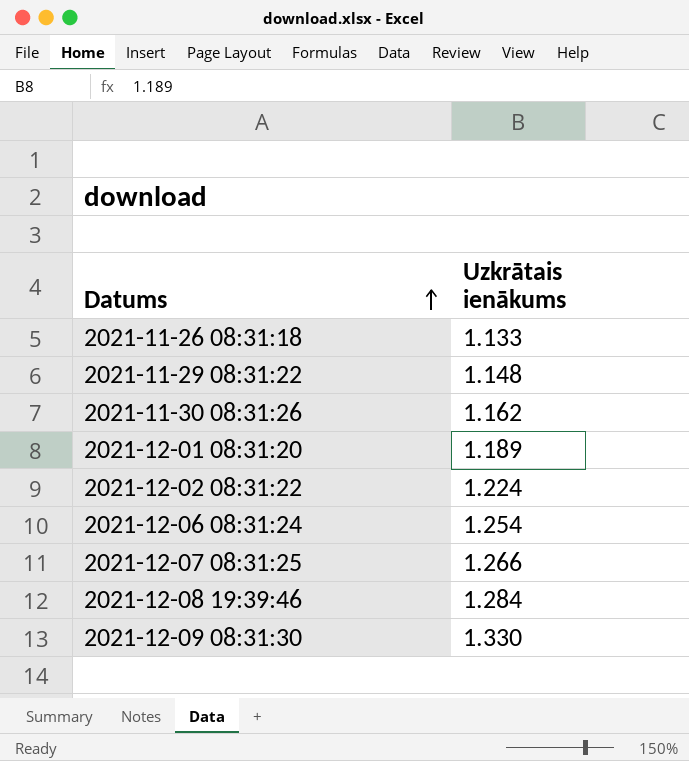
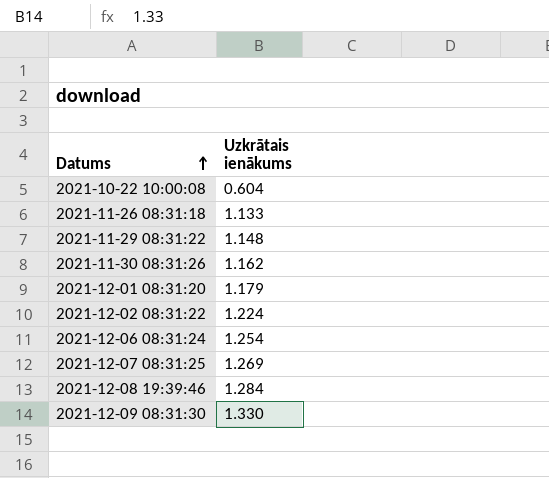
row 2021-10-22 10:00:08: none -> 0.604
2021-12-01 08:31:20 | Uzkrātais ienākums: 1.189 -> 1.179
2021-12-07 08:31:25 | Uzkrātais ienākums: 1.266 -> 1.269

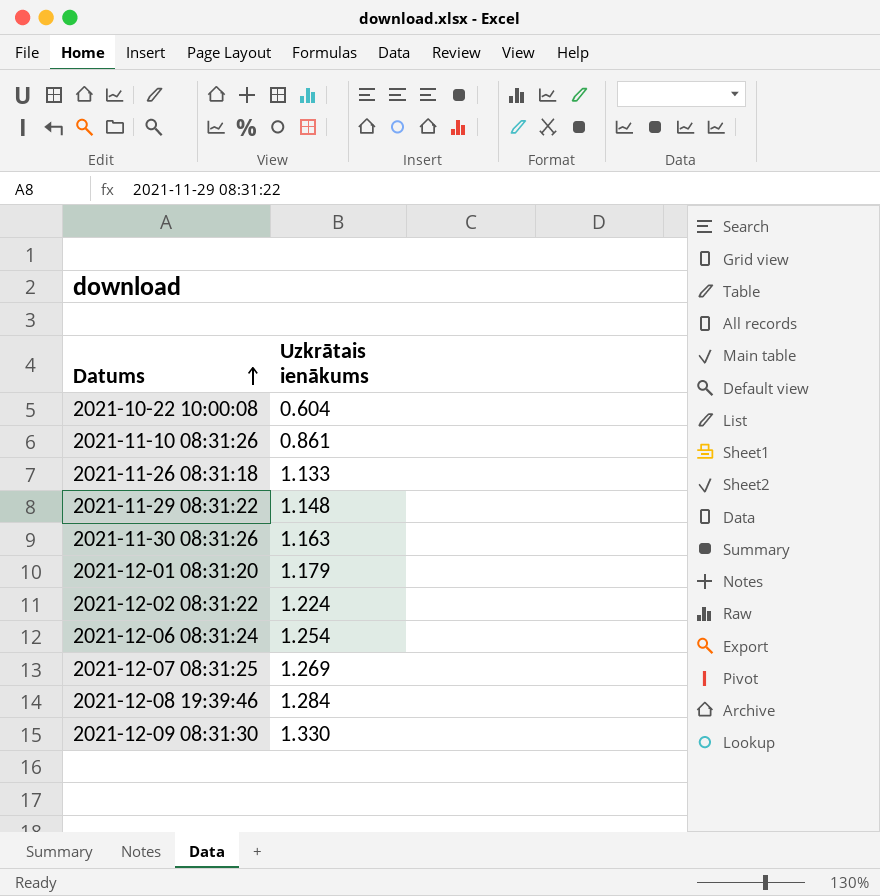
row 2021-11-10 08:31:26: none -> 0.861
2021-11-30 08:31:26 | Uzkrātais ienākums: 1.162 -> 1.163

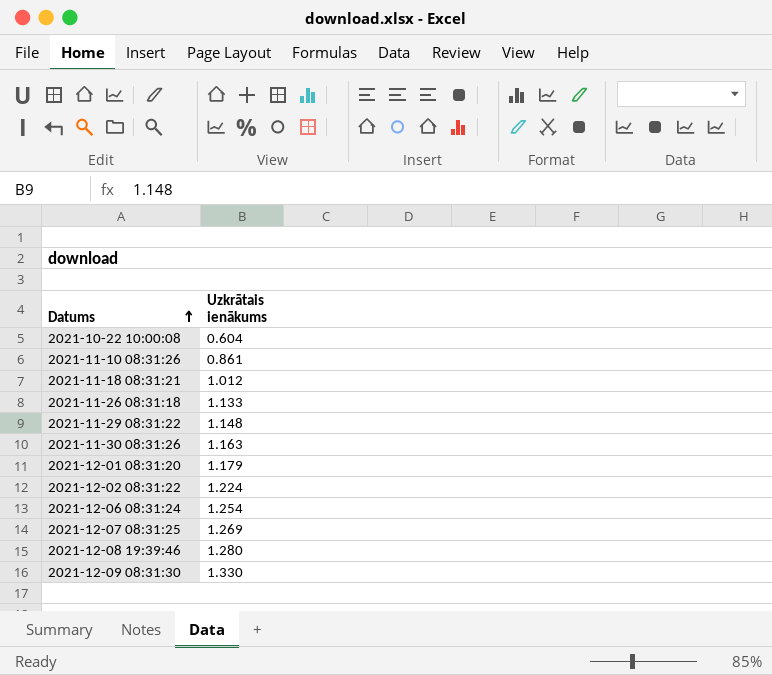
row 2021-11-18 08:31:21: none -> 1.012
2021-12-08 19:39:46 | Uzkrātais ienākums: 1.284 -> 1.280

